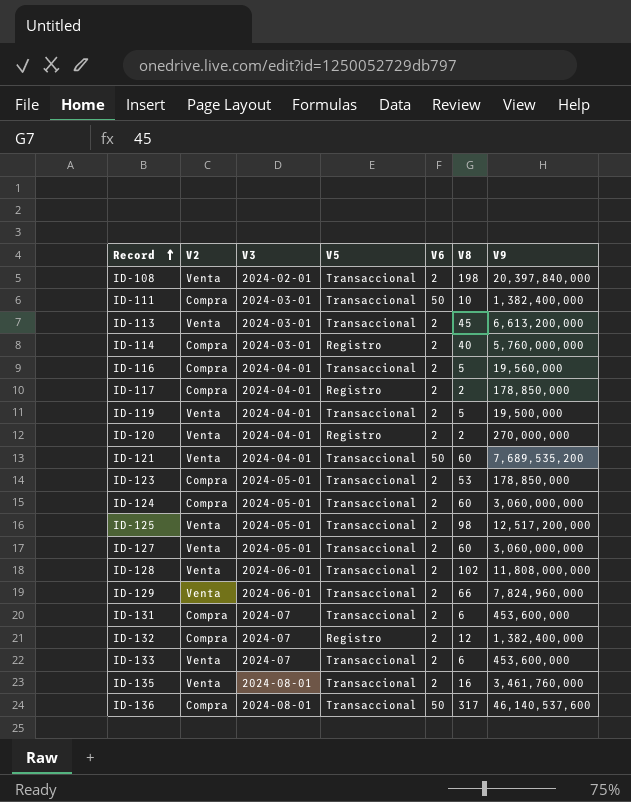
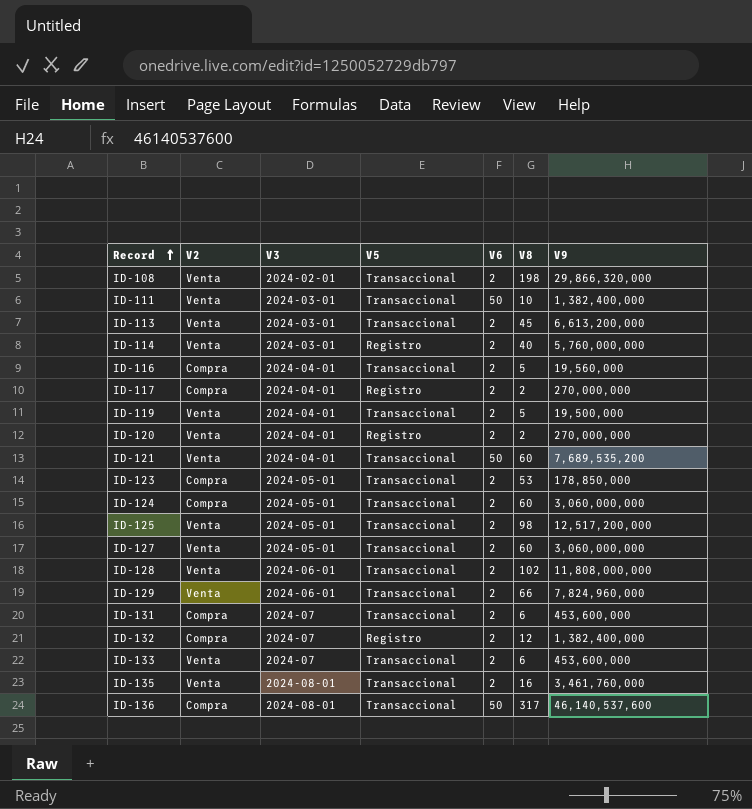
ID-108 | V9: 20,397,840,000 -> 29,866,320,000
ID-111 | V2: Compra -> Venta
ID-114 | V2: Compra -> Venta
ID-117 | V9: 178,850,000 -> 270,000,000

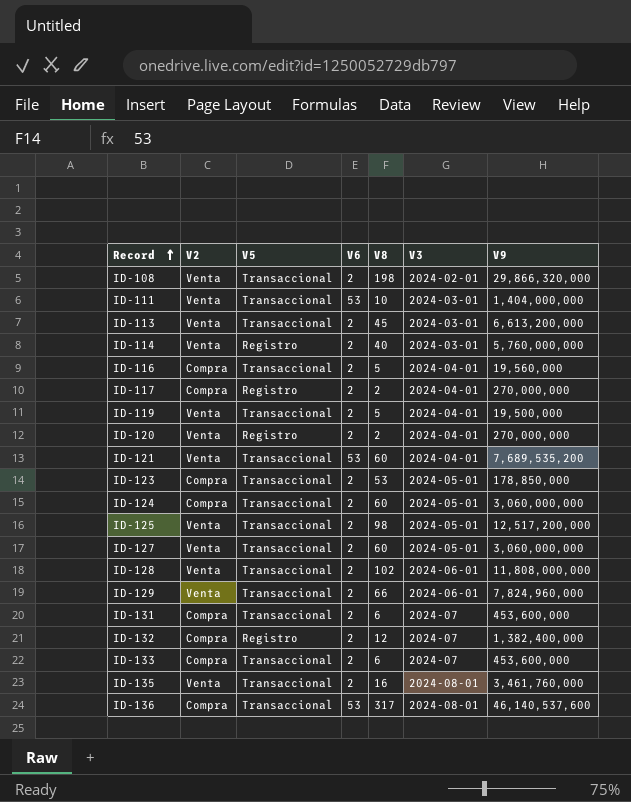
column V3 | position: 3 -> 6
ID-111 | V6: 50 -> 53
ID-111 | V9: 1,382,400,000 -> 1,404,000,000
ID-121 | V6: 50 -> 53
ID-133 | V2: Venta -> Compra
ID-136 | V6: 50 -> 53

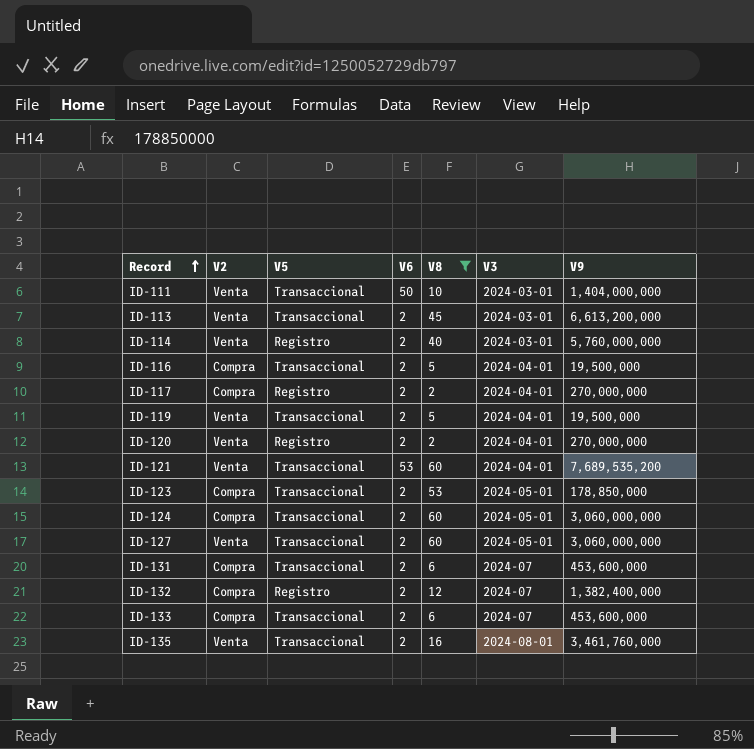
filter: none -> V8 <= 60
ID-111 | V6: 53 -> 50
ID-116 | V9: 19,560,000 -> 19,500,000

